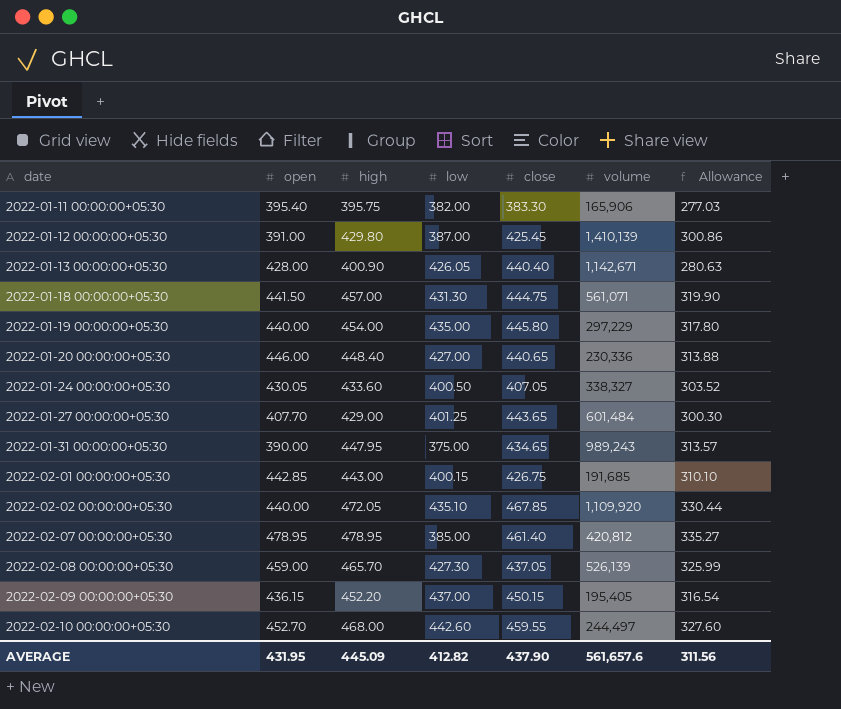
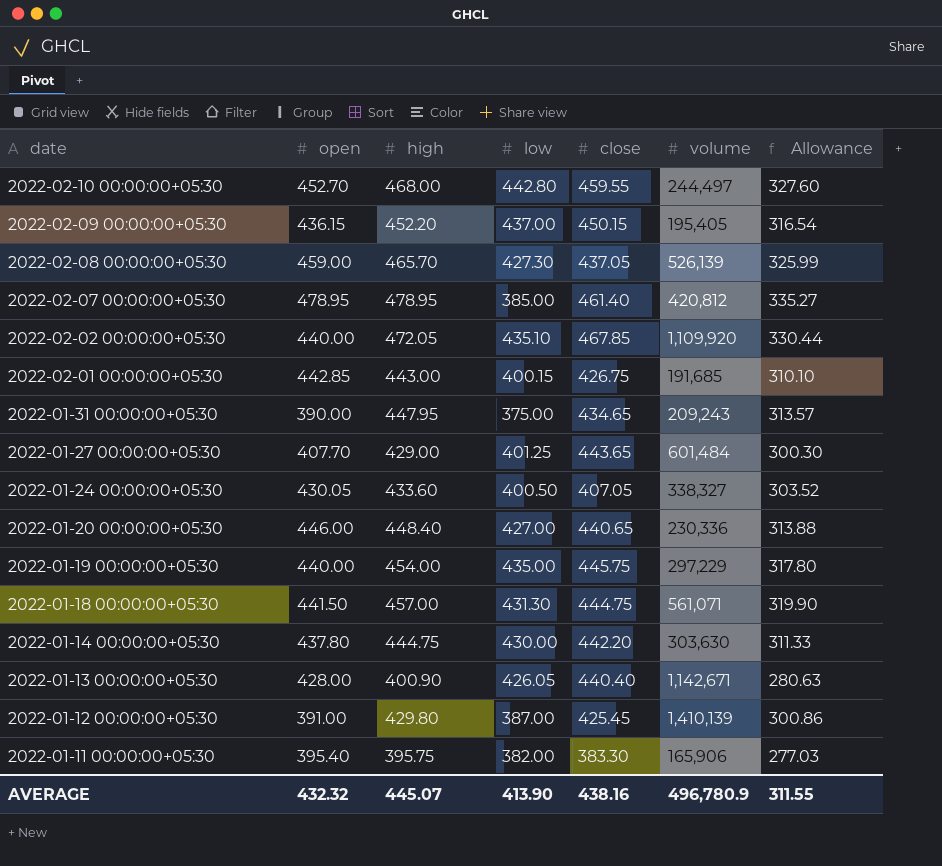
row order: date ascending -> date descending
2022-02-10 00:00:00+05:30 | low: 442.60 -> 442.80
2022-01-31 00:00:00+05:30 | volume: 989,243 -> 209,243
2022-01-19 00:00:00+05:30 | close: 445.80 -> 445.75
row 2022-01-14 00:00:00+05:30: none -> 437.80 | 444.75 | 430.00 | 442.20 | 303,630 | 311.33
AVERAGE | open: 431.95 -> 432.32
AVERAGE | high: 445.09 -> 445.07
AVERAGE | low: 412.82 -> 413.90
AVERAGE | close: 437.90 -> 438.16
AVERAGE | volume: 561,657.6 -> 496,780.9
AVERAGE | Allowance: 311.56 -> 311.55

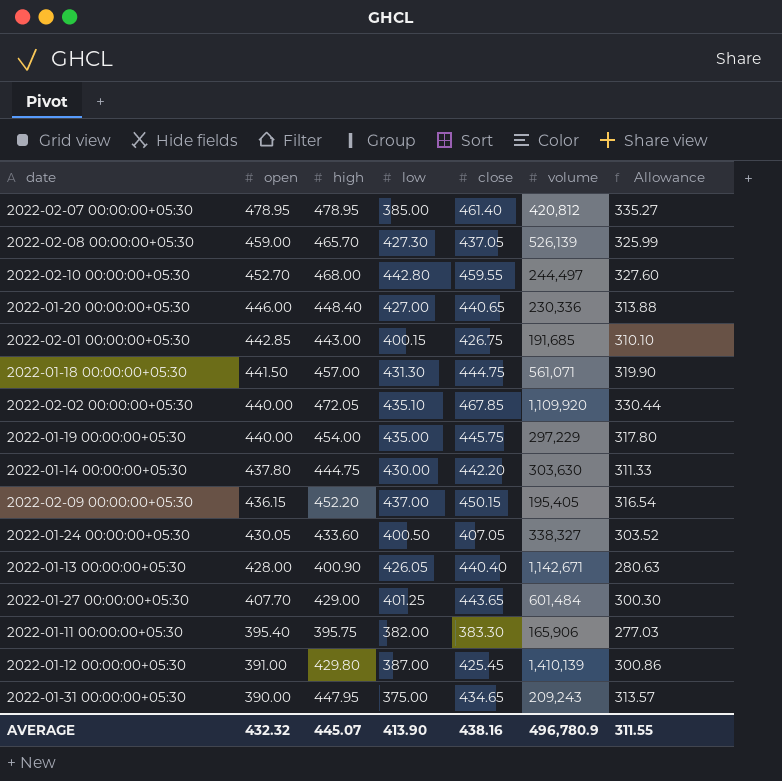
row order: date descending -> open descending

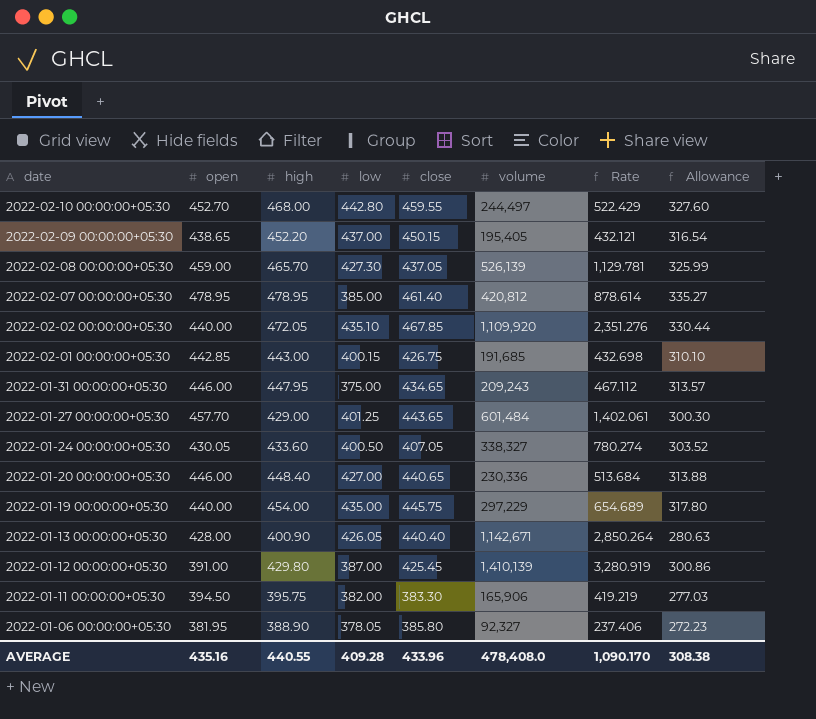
row order: open descending -> date descending
column Rate | formula: none -> [volume] / [high]
row 2022-01-18 00:00:00+05:30: 441.50 | 457.00 | 431.30 | 444.75 | 561,071 | 319.90 -> none
row 2022-01-14 00:00:00+05:30: 437.80 | 444.75 | 430.00 | 442.20 | 303,630 | 311.33 -> none
2022-02-09 00:00:00+05:30 | open: 436.15 -> 438.65
2022-01-31 00:00:00+05:30 | open: 390.00 -> 446.00
2022-01-27 00:00:00+05:30 | open: 407.70 -> 457.70
2022-01-11 00:00:00+05:30 | open: 395.40 -> 394.50
row 2022-01-06 00:00:00+05:30: none -> 381.95 | 388.90 | 378.05 | 385.80 | 92,327 | 237.406 | 272.23
AVERAGE | open: 432.32 -> 435.16
AVERAGE | high: 445.07 -> 440.55
AVERAGE | low: 413.90 -> 409.28
AVERAGE | close: 438.16 -> 433.96
AVERAGE | volume: 496,780.9 -> 478,408.0
AVERAGE | Allowance: 311.55 -> 308.38

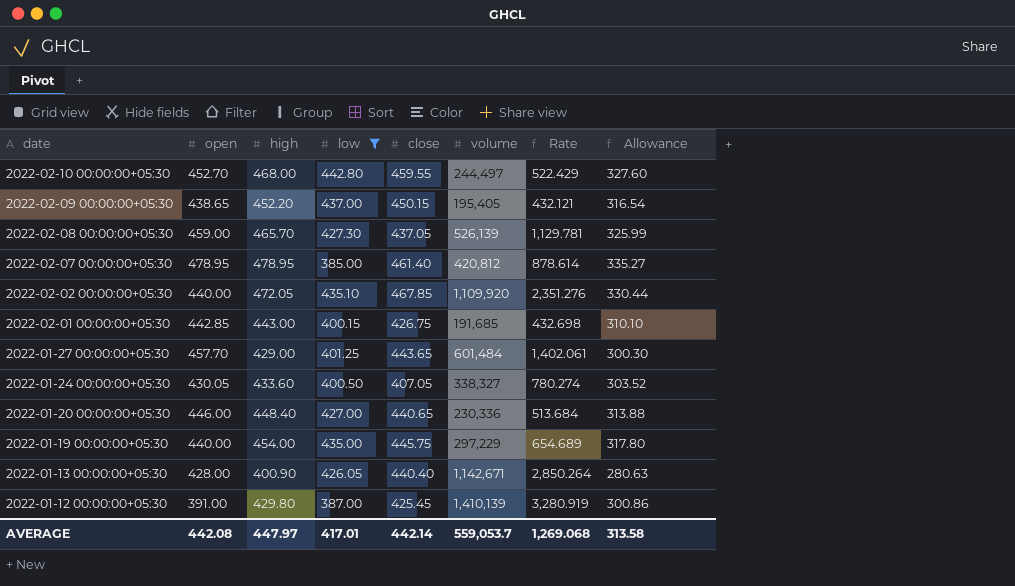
filter: none -> low >= 385.00
AVERAGE | open: 435.16 -> 442.08
AVERAGE | high: 440.55 -> 447.97
AVERAGE | low: 409.28 -> 417.01
AVERAGE | close: 433.96 -> 442.14
AVERAGE | volume: 478,408.0 -> 559,053.7
AVERAGE | Rate: 1,090.170 -> 1,269.068
AVERAGE | Allowance: 308.38 -> 313.58

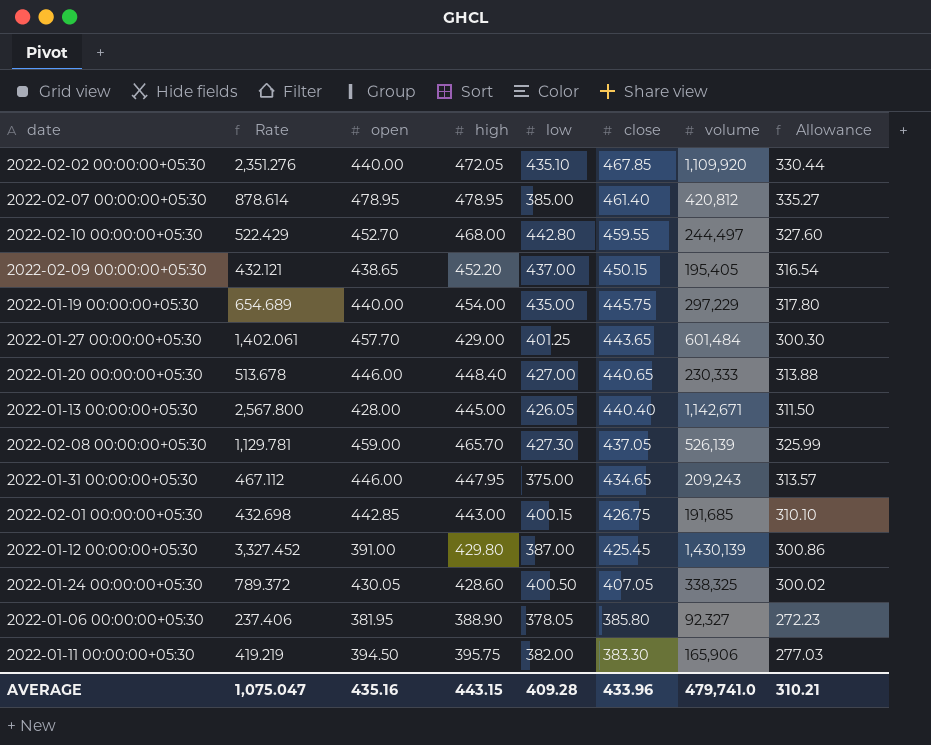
filter: low >= 385.00 -> none
row order: date descending -> close descending
column Rate | position: 7 -> 2
2022-01-20 00:00:00+05:30 | Rate: 513.684 -> 513.678
2022-01-20 00:00:00+05:30 | volume: 230,336 -> 230,333
2022-01-13 00:00:00+05:30 | Rate: 2,850.264 -> 2,567.800
2022-01-13 00:00:00+05:30 | high: 400.90 -> 445.00
2022-01-13 00:00:00+05:30 | Allowance: 280.63 -> 311.50
2022-01-12 00:00:00+05:30 | Rate: 3,280.919 -> 3,327.452
2022-01-12 00:00:00+05:30 | volume: 1,410,139 -> 1,430,139
2022-01-24 00:00:00+05:30 | Rate: 780.274 -> 789.372
2022-01-24 00:00:00+05:30 | high: 433.60 -> 428.60
2022-01-24 00:00:00+05:30 | volume: 338,327 -> 338,325
2022-01-24 00:00:00+05:30 | Allowance: 303.52 -> 300.02
AVERAGE | Rate: 1,269.068 -> 1,075.047
AVERAGE | open: 442.08 -> 435.16
AVERAGE | high: 447.97 -> 443.15
AVERAGE | low: 417.01 -> 409.28
AVERAGE | close: 442.14 -> 433.96
AVERAGE | volume: 559,053.7 -> 479,741.0
AVERAGE | Allowance: 313.58 -> 310.21

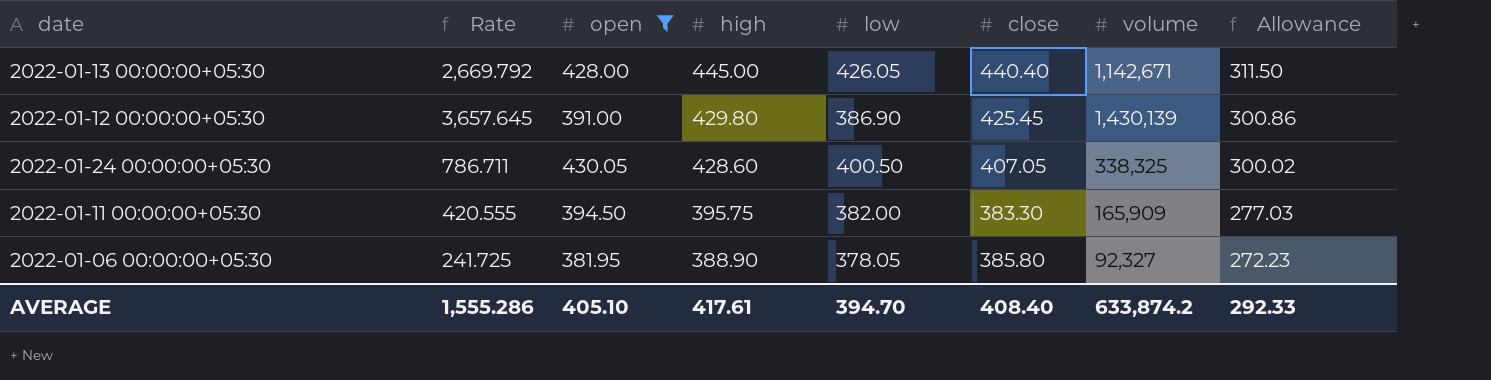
filter: none -> open <= 430.05
row order: close descending -> high descending
column Rate | formula: [volume] / [high] -> [volume] / [open]
2022-01-12 00:00:00+05:30 | low: 387.00 -> 386.90
2022-01-11 00:00:00+05:30 | volume: 165,906 -> 165,909
AVERAGE | Rate: 1,075.047 -> 1,555.286
AVERAGE | open: 435.16 -> 405.10
AVERAGE | high: 443.15 -> 417.61
AVERAGE | low: 409.28 -> 394.70
AVERAGE | close: 433.96 -> 408.40
AVERAGE | volume: 479,741.0 -> 633,874.2
AVERAGE | Allowance: 310.21 -> 292.33

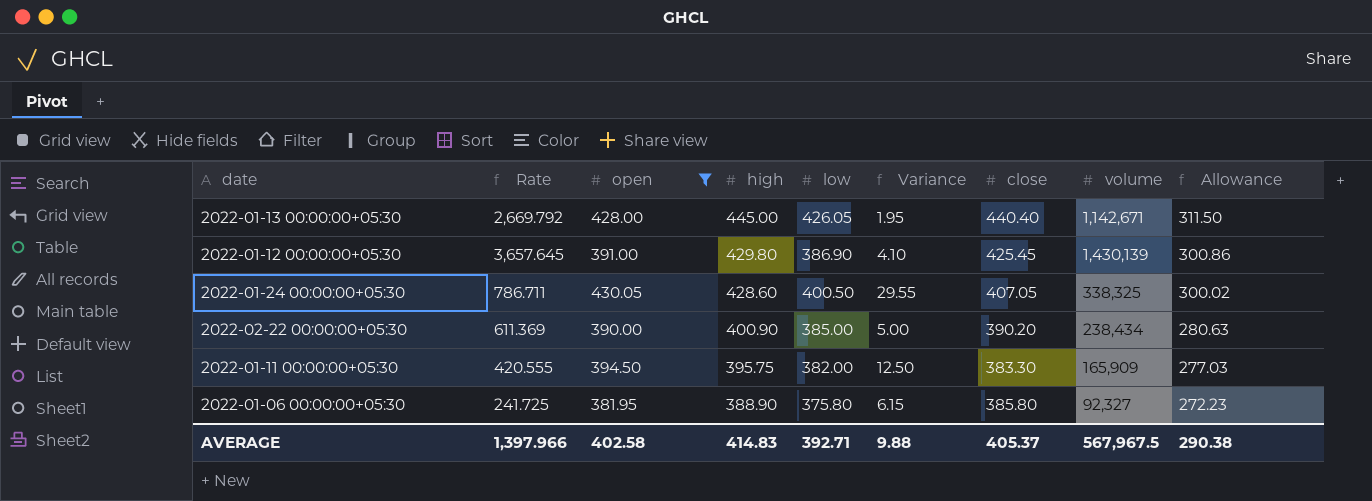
column Variance | formula: none -> [open] - [low]
row 2022-02-22 00:00:00+05:30: none -> 611.369 | 390.00 | 400.90 | 385.00 | 5.00 | 390.20 | 238,434 | 280.63
2022-01-06 00:00:00+05:30 | low: 378.05 -> 375.80
AVERAGE | Rate: 1,555.286 -> 1,397.966
AVERAGE | open: 405.10 -> 402.58
AVERAGE | high: 417.61 -> 414.83
AVERAGE | low: 394.70 -> 392.71
AVERAGE | close: 408.40 -> 405.37
AVERAGE | volume: 633,874.2 -> 567,967.5
AVERAGE | Allowance: 292.33 -> 290.38

